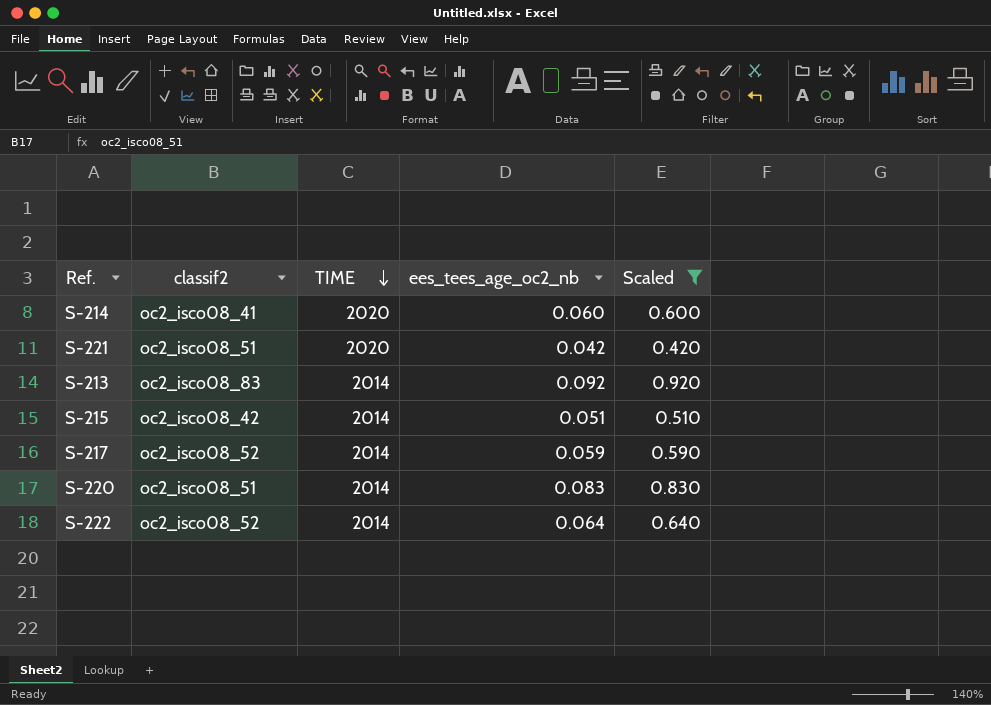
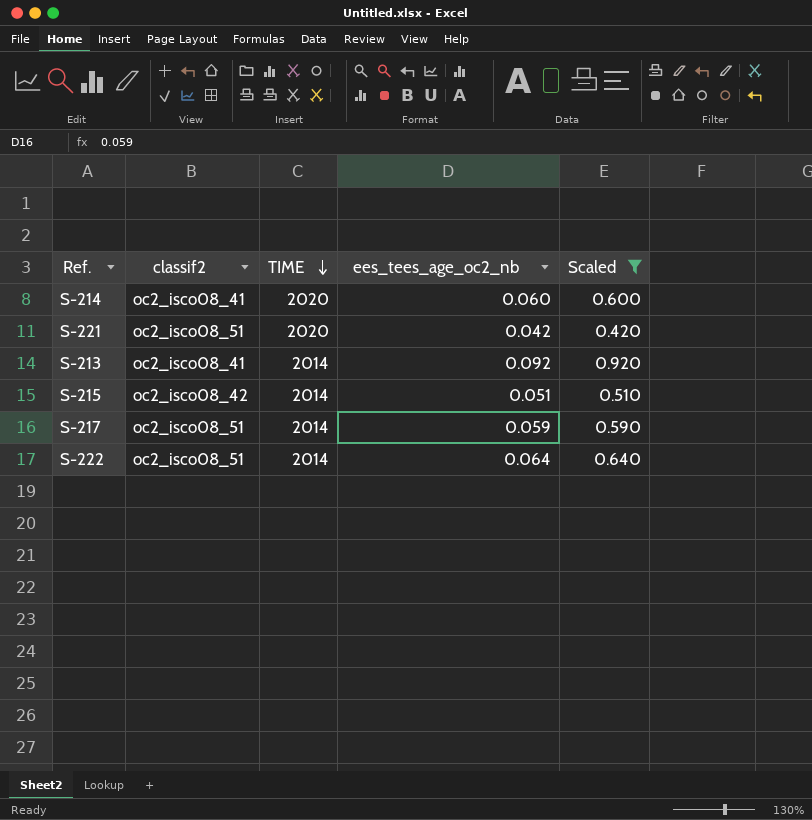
row S-220: oc2_isco08_51 | 2014 | 0.083 | 0.830 -> none
S-213 | classif2: oc2_isco08_83 -> oc2_isco08_41
S-217 | classif2: oc2_isco08_52 -> oc2_isco08_51
S-222 | classif2: oc2_isco08_52 -> oc2_isco08_51

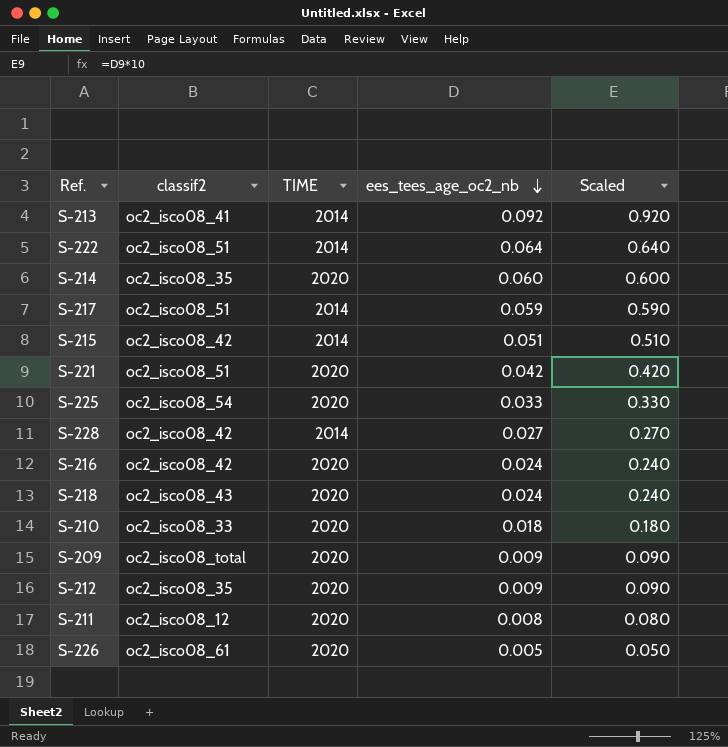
filter: Scaled >= 0.420 -> none
row order: TIME descending -> ees_tees_age_oc2_nb descending
S-214 | classif2: oc2_isco08_41 -> oc2_isco08_35

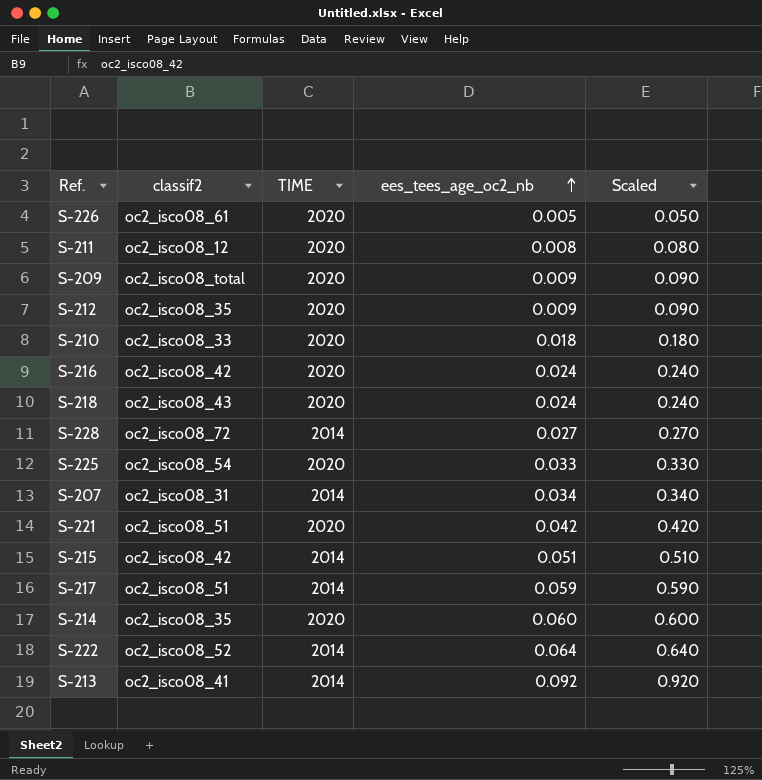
row order: ees_tees_age_oc2_nb descending -> ees_tees_age_oc2_nb ascending
S-228 | classif2: oc2_isco08_42 -> oc2_isco08_72
row S-207: none -> oc2_isco08_31 | 2014 | 0.034 | 0.340
S-222 | classif2: oc2_isco08_51 -> oc2_isco08_52

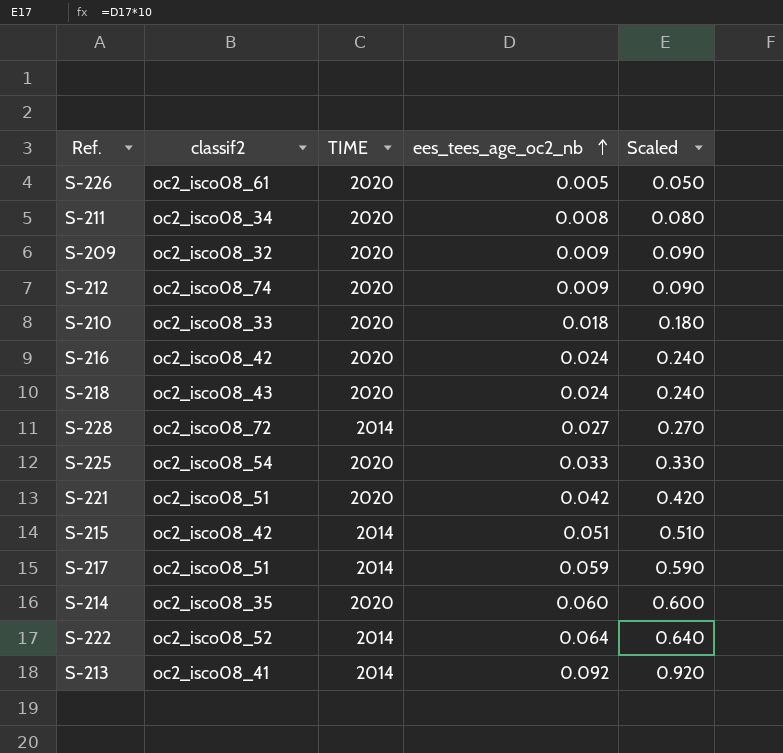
row S-207: oc2_isco08_31 | 2014 | 0.034 | 0.340 -> none
S-211 | classif2: oc2_isco08_12 -> oc2_isco08_34
S-209 | classif2: oc2_isco08_total -> oc2_isco08_32
S-212 | classif2: oc2_isco08_35 -> oc2_isco08_74

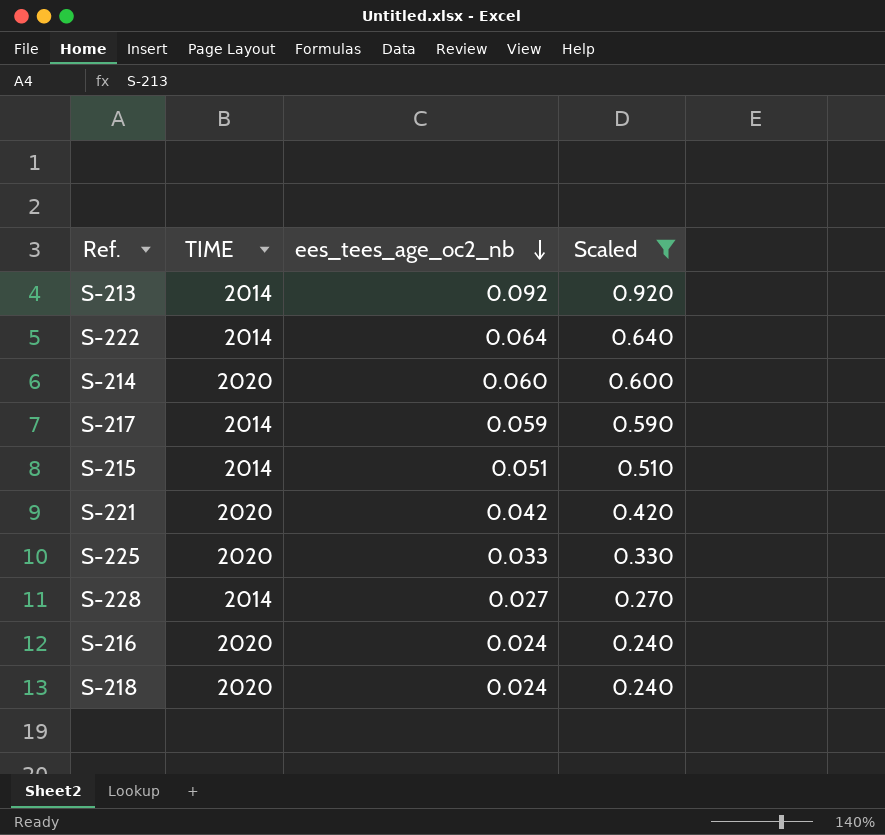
filter: none -> Scaled >= 0.240
row order: ees_tees_age_oc2_nb ascending -> ees_tees_age_oc2_nb descending
column classif2 | position: 2 -> none

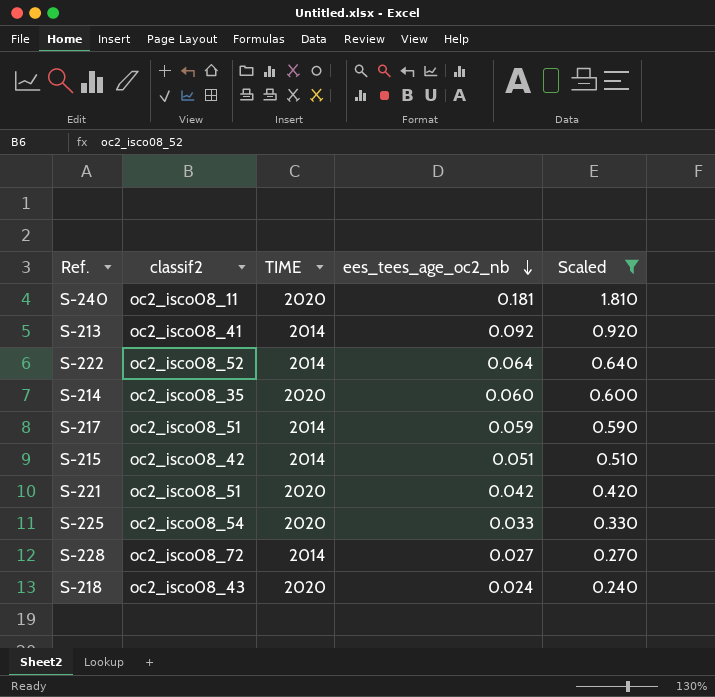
column classif2 | position: none -> 2
row S-216: 2020 | 0.024 | 0.240 -> none
row S-240: none -> oc2_isco08_11 | 2020 | 0.181 | 1.810

